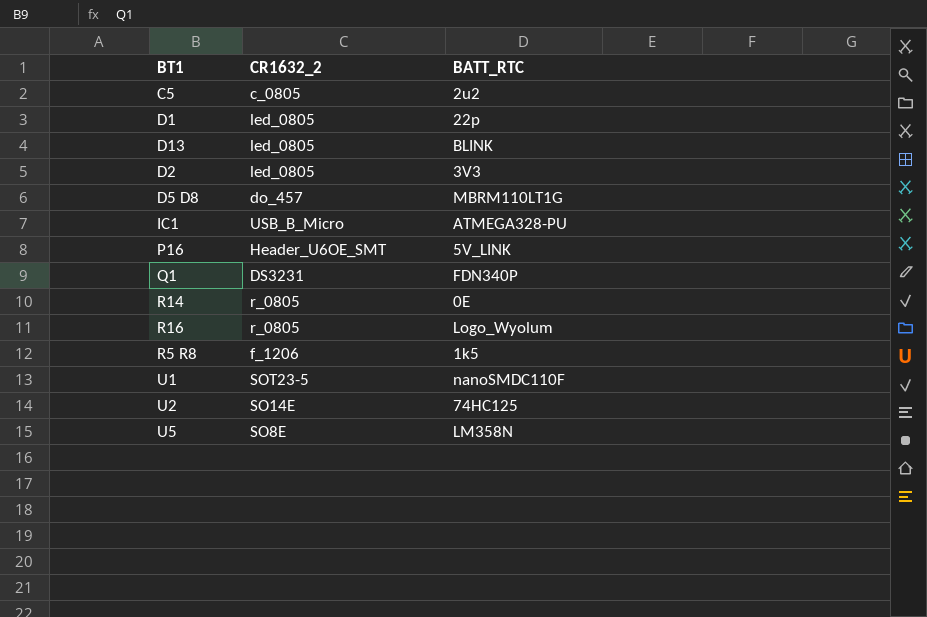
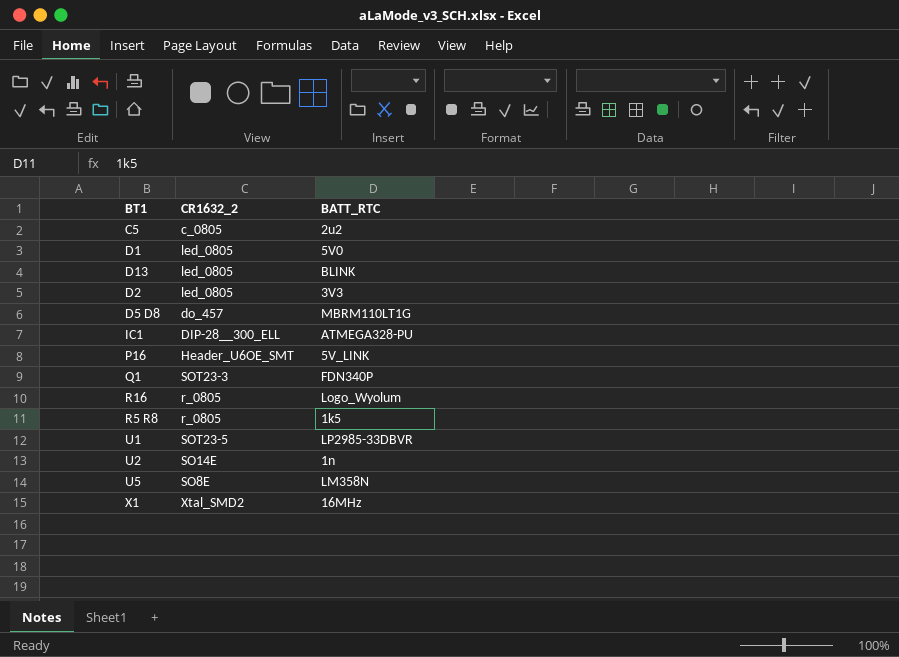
row R14: r_0805 | 0E -> none
D1 | BATT_RTC: 22p -> 5V0
IC1 | CR1632_2: USB_B_Micro -> DIP-28__300_ELL
Q1 | CR1632_2: DS3231 -> SOT23-3
R5 R8 | CR1632_2: f_1206 -> r_0805
U1 | BATT_RTC: nanoSMDC110F -> LP2985-33DBVR
U2 | BATT_RTC: 74HC125 -> 1n
row X1: none -> Xtal_SMD2 | 16MHz

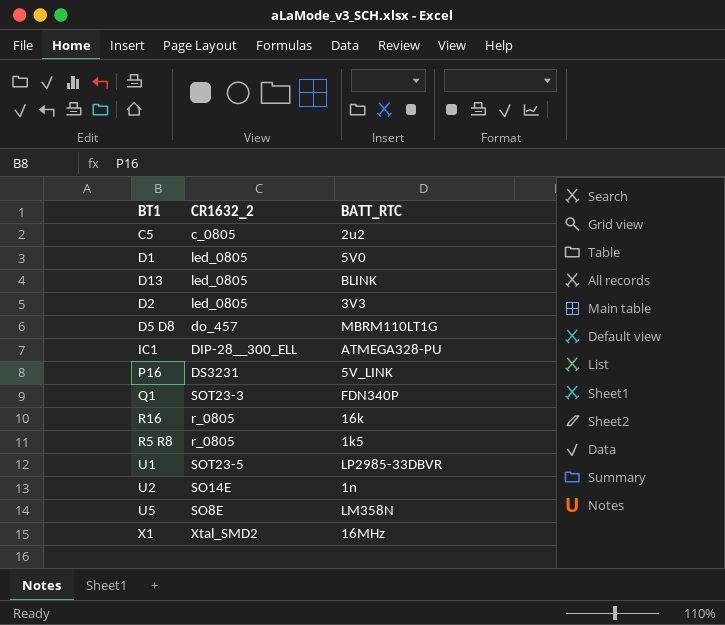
P16 | CR1632_2: Header_U6OE_SMT -> DS3231
R16 | BATT_RTC: Logo_Wyolum -> 16k

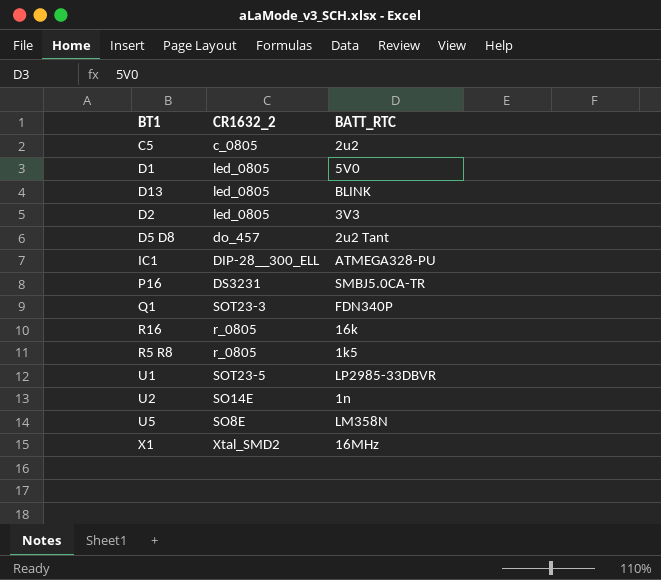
D5 D8 | BATT_RTC: MBRM110LT1G -> 2u2 Tant
P16 | BATT_RTC: 5V_LINK -> SMBJ5.0CA-TR

